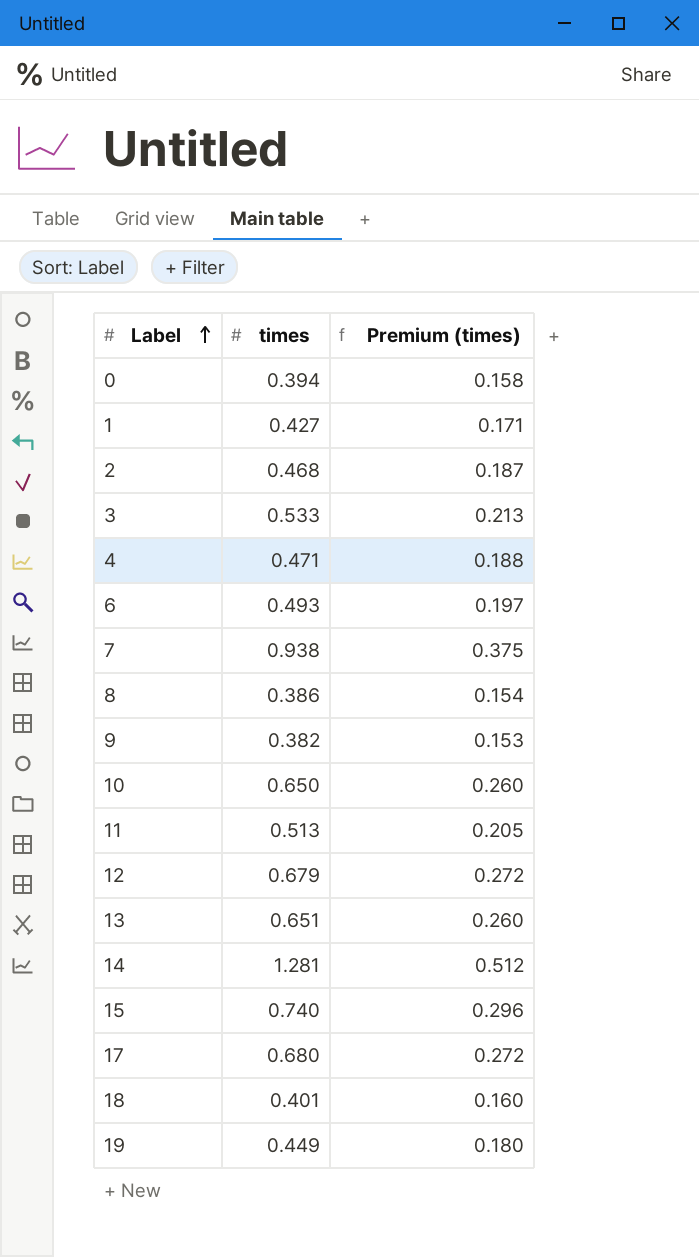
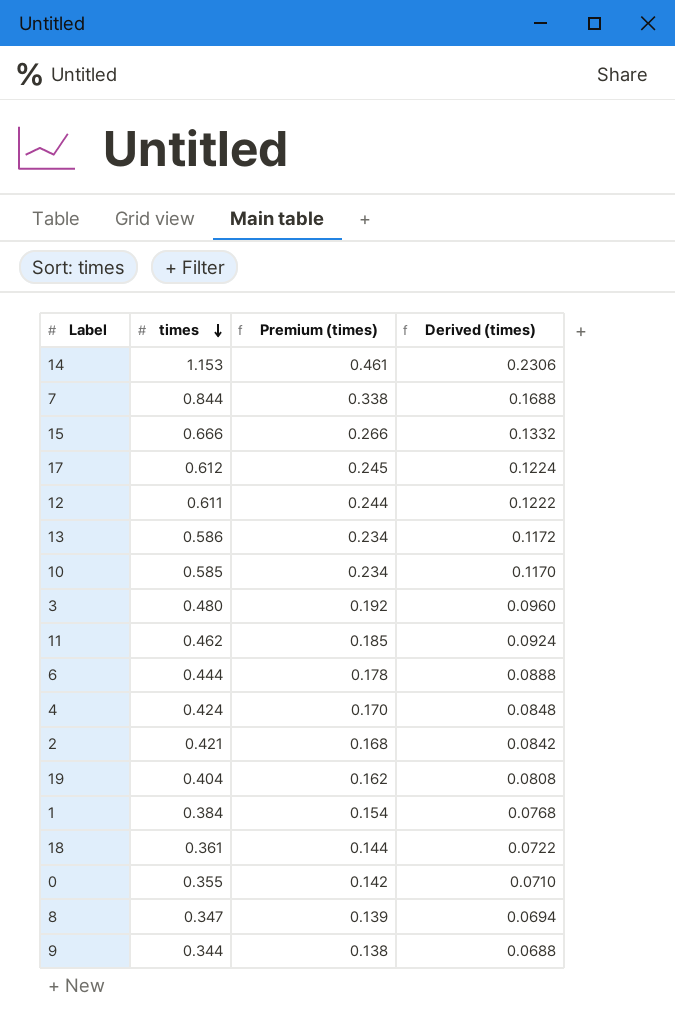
row order: Label ascending -> times descending
column Derived (times) | formula: none -> [times] * 0.2
14 | times: 1.281 -> 1.153
14 | Premium (times): 0.512 -> 0.461
7 | times: 0.938 -> 0.844
7 | Premium (times): 0.375 -> 0.338
15 | times: 0.740 -> 0.666
15 | Premium (times): 0.296 -> 0.266
17 | times: 0.680 -> 0.612
17 | Premium (times): 0.272 -> 0.245
12 | times: 0.679 -> 0.611
12 | Premium (times): 0.272 -> 0.244
13 | times: 0.651 -> 0.586
13 | Premium (times): 0.260 -> 0.234
10 | times: 0.650 -> 0.585
10 | Premium (times): 0.260 -> 0.234
3 | times: 0.533 -> 0.480
3 | Premium (times): 0.213 -> 0.192
11 | times: 0.513 -> 0.462
11 | Premium (times): 0.205 -> 0.185
6 | times: 0.493 -> 0.444
6 | Premium (times): 0.197 -> 0.178
4 | times: 0.471 -> 0.424
4 | Premium (times): 0.188 -> 0.170
2 | times: 0.468 -> 0.421
2 | Premium (times): 0.187 -> 0.168
19 | times: 0.449 -> 0.404
19 | Premium (times): 0.180 -> 0.162
1 | times: 0.427 -> 0.384
1 | Premium (times): 0.171 -> 0.154
18 | times: 0.401 -> 0.361
18 | Premium (times): 0.160 -> 0.144
0 | times: 0.394 -> 0.355
0 | Premium (times): 0.158 -> 0.142
8 | times: 0.386 -> 0.347
8 | Premium (times): 0.154 -> 0.139
9 | times: 0.382 -> 0.344
9 | Premium (times): 0.153 -> 0.138

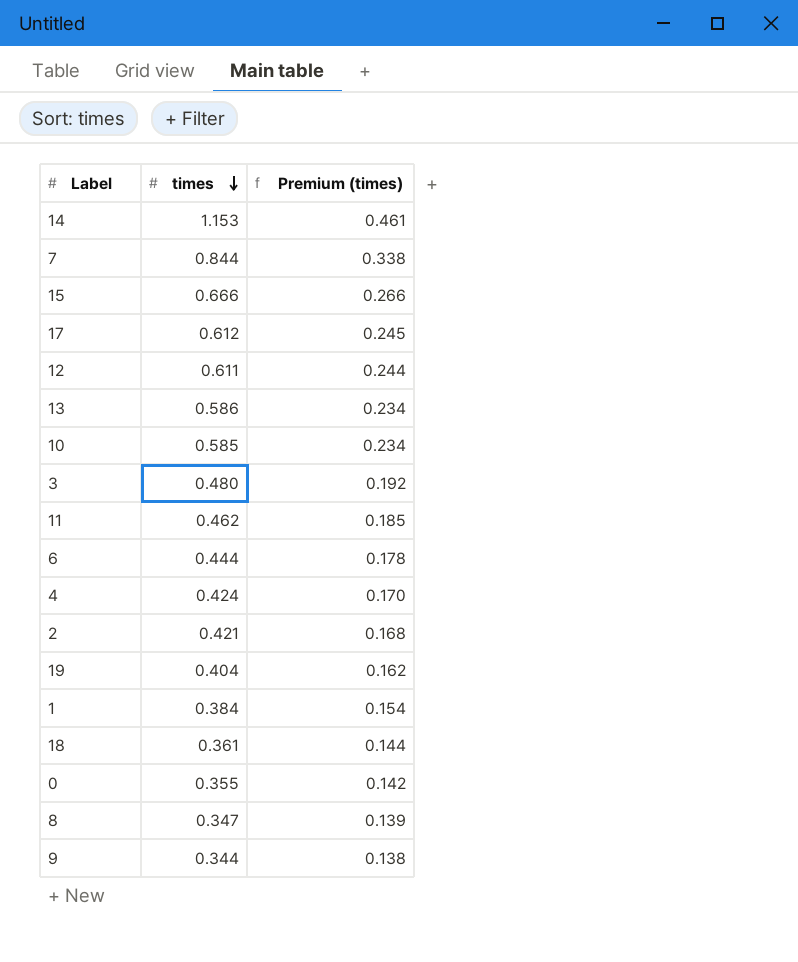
column Derived (times) | formula: [times] * 0.2 -> none

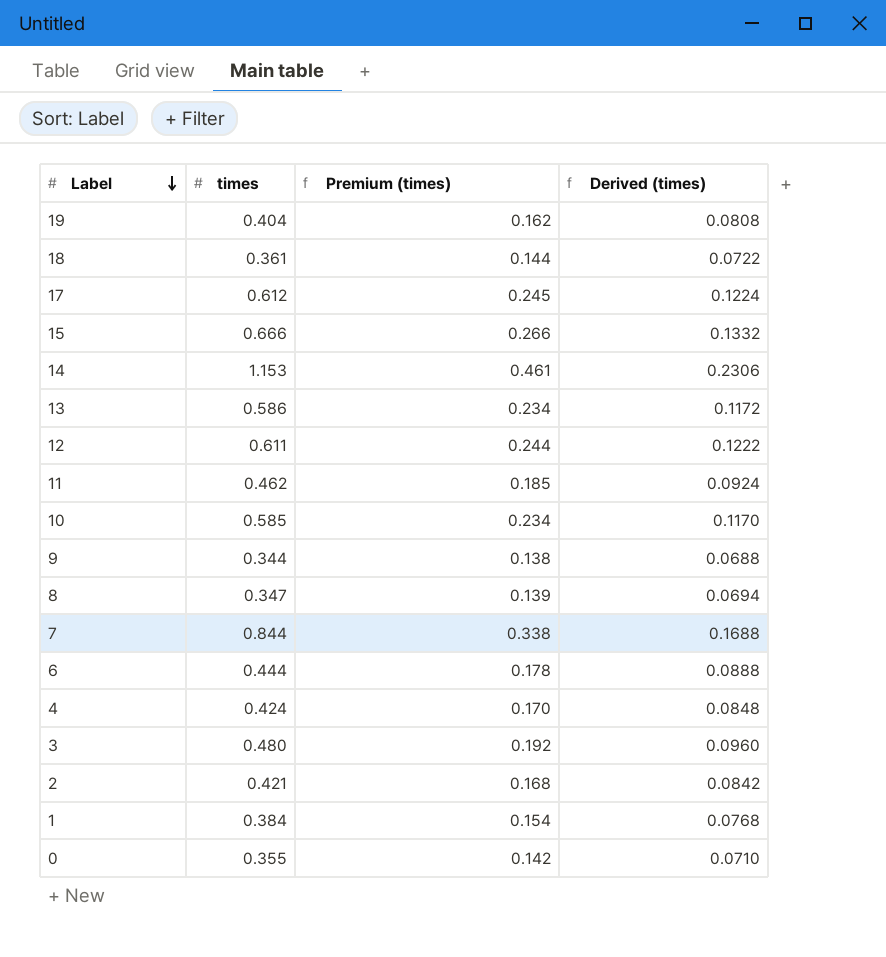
row order: times descending -> Label descending
column Derived (times) | formula: none -> [times] * 0.2

